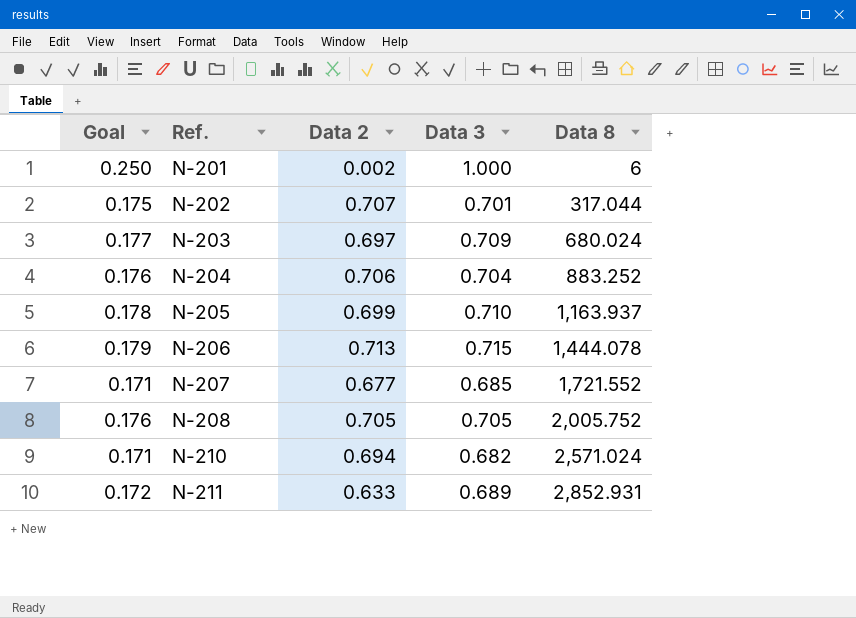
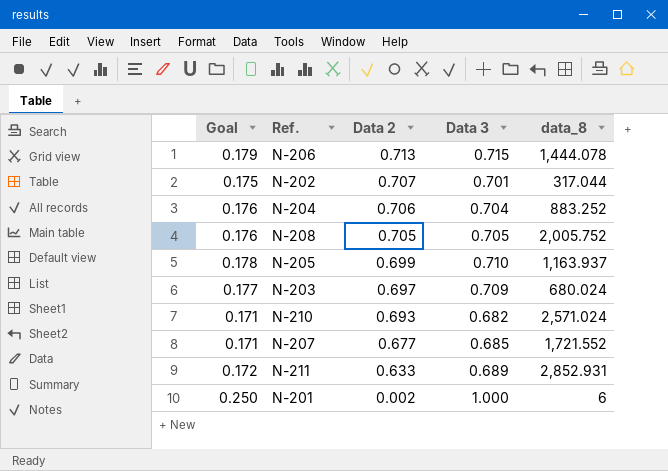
row order: Ref. ascending -> Data 2 descending
column name: Data 8 -> data_8
N-210 | Data 2: 0.694 -> 0.693

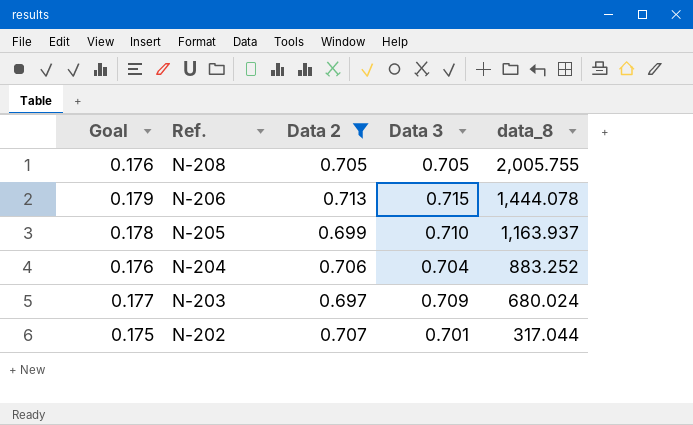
filter: none -> Data 2 >= 0.697
row order: Data 2 descending -> Ref. descending
N-208 | data_8: 2,005.752 -> 2,005.755

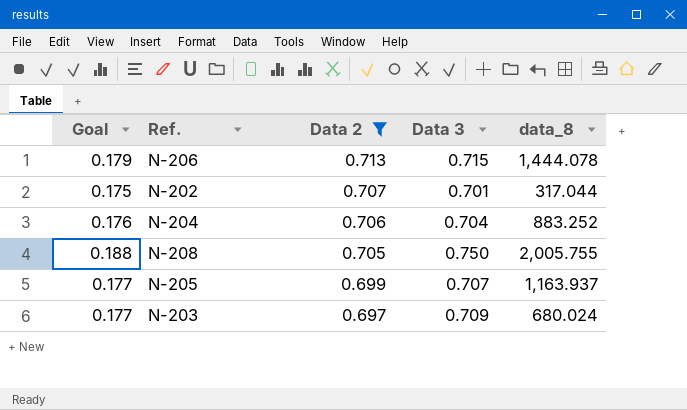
row order: Ref. descending -> Data 2 descending
N-208 | Goal: 0.176 -> 0.188
N-208 | Data 3: 0.705 -> 0.750
N-205 | Goal: 0.178 -> 0.177
N-205 | Data 3: 0.710 -> 0.707

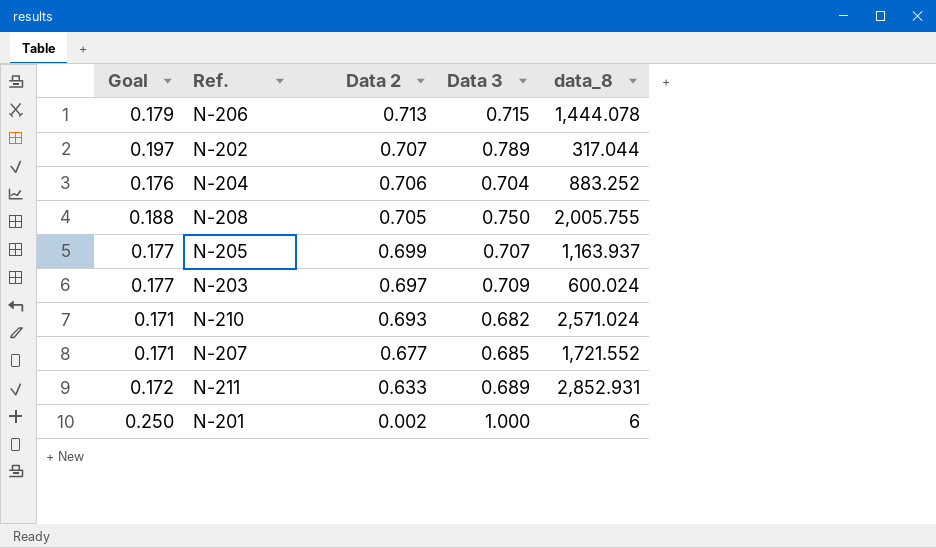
filter: Data 2 >= 0.697 -> none
N-202 | Goal: 0.175 -> 0.197
N-202 | Data 3: 0.701 -> 0.789
N-203 | data_8: 680.024 -> 600.024

